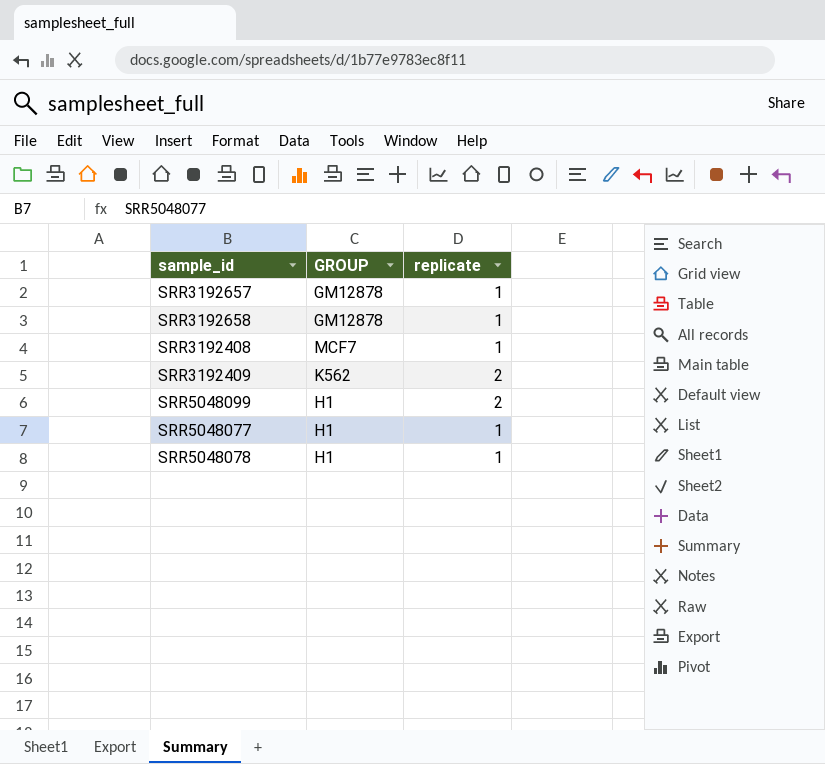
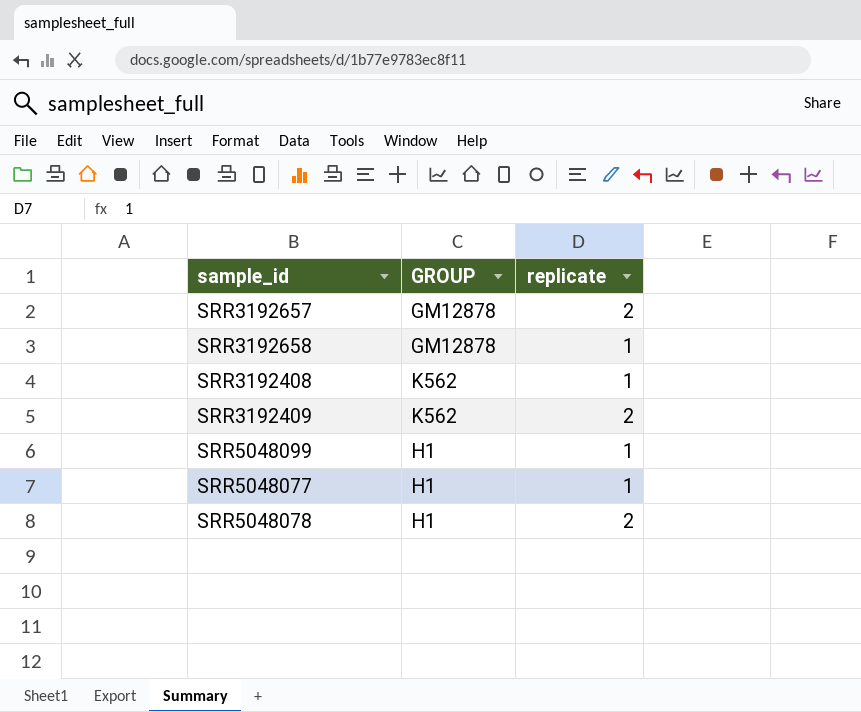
SRR3192657 | replicate: 1 -> 2
SRR3192408 | GROUP: MCF7 -> K562
SRR5048099 | replicate: 2 -> 1
SRR5048078 | replicate: 1 -> 2

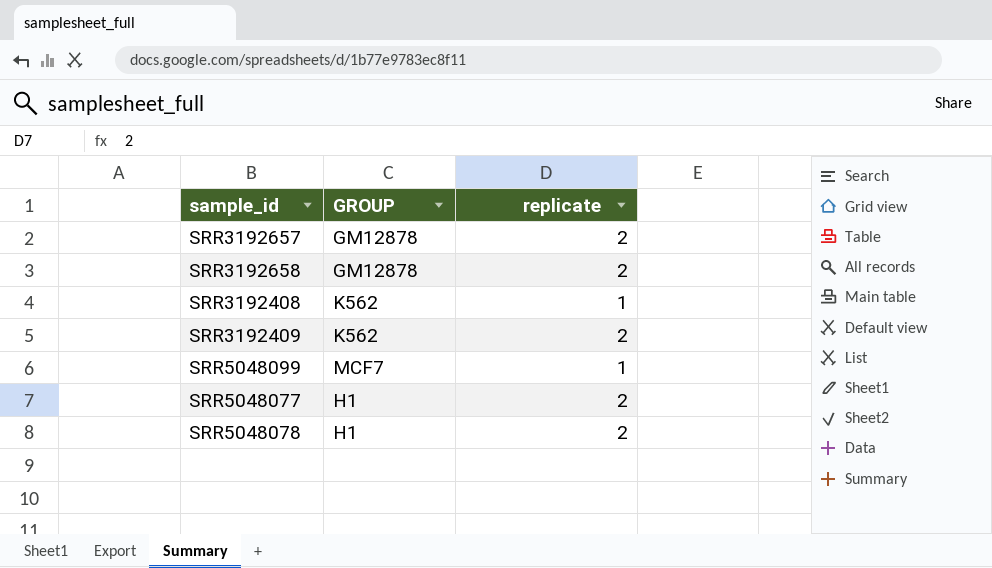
SRR3192658 | replicate: 1 -> 2
SRR5048099 | GROUP: H1 -> MCF7
SRR5048077 | replicate: 1 -> 2

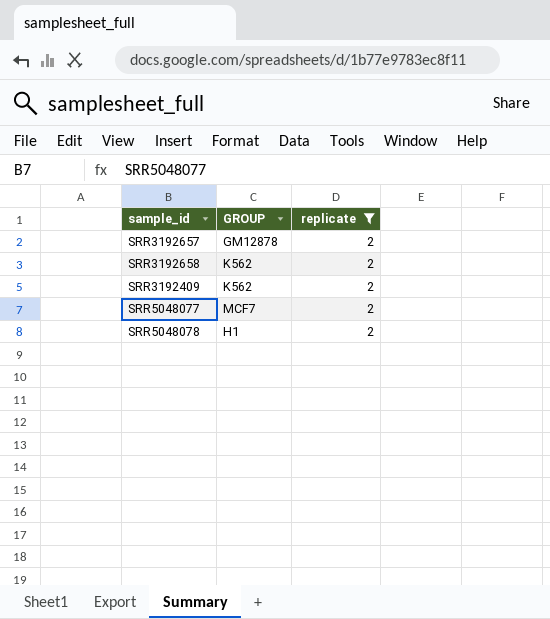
filter: none -> replicate = 2
SRR3192658 | GROUP: GM12878 -> K562
SRR5048077 | GROUP: H1 -> MCF7

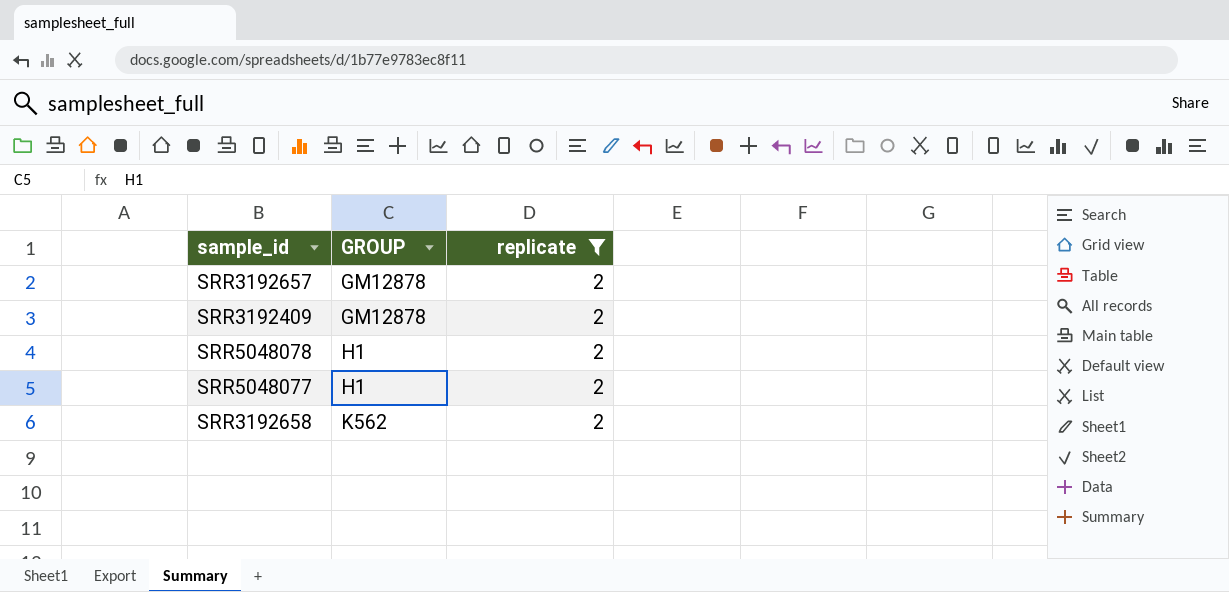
row order: none -> GROUP ascending
SRR3192409 | GROUP: K562 -> GM12878
SRR5048077 | GROUP: MCF7 -> H1

